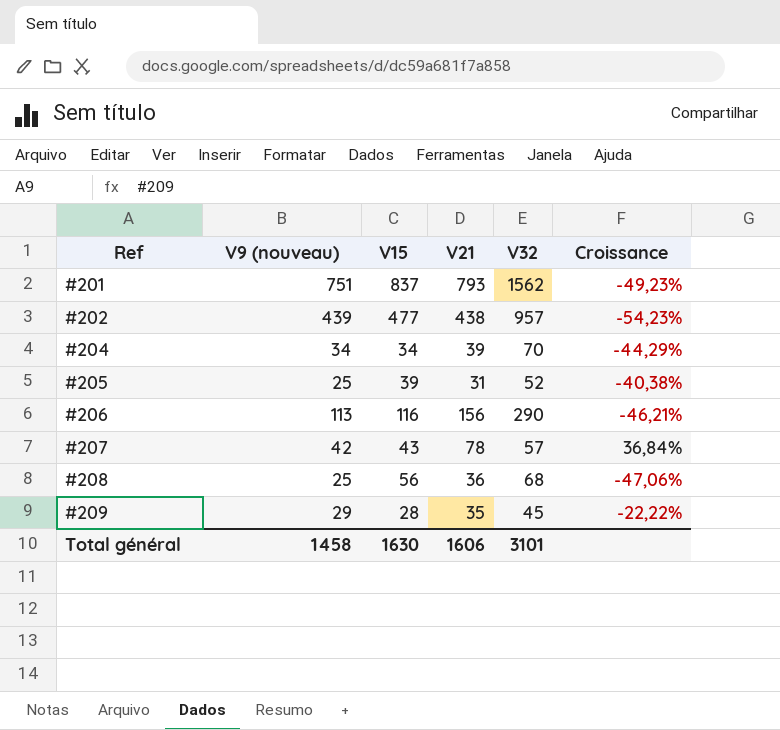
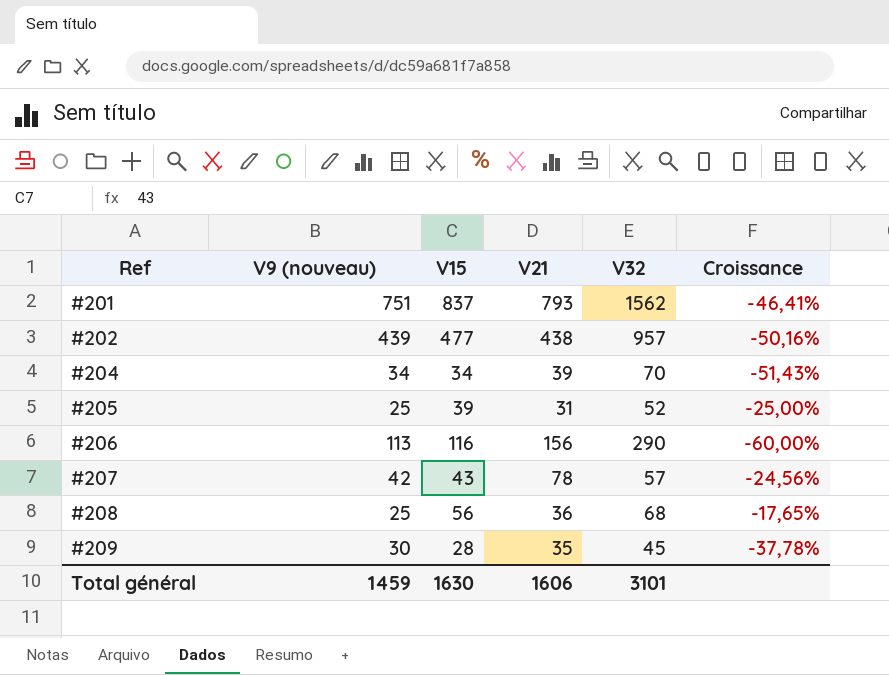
column Croissance | formula: ([V21] - [V32]) / [V32] -> ([V15] - [V32]) / [V32]
#209 | V9 (nouveau): 29 -> 30
Total général | V9 (nouveau): 1458 -> 1459

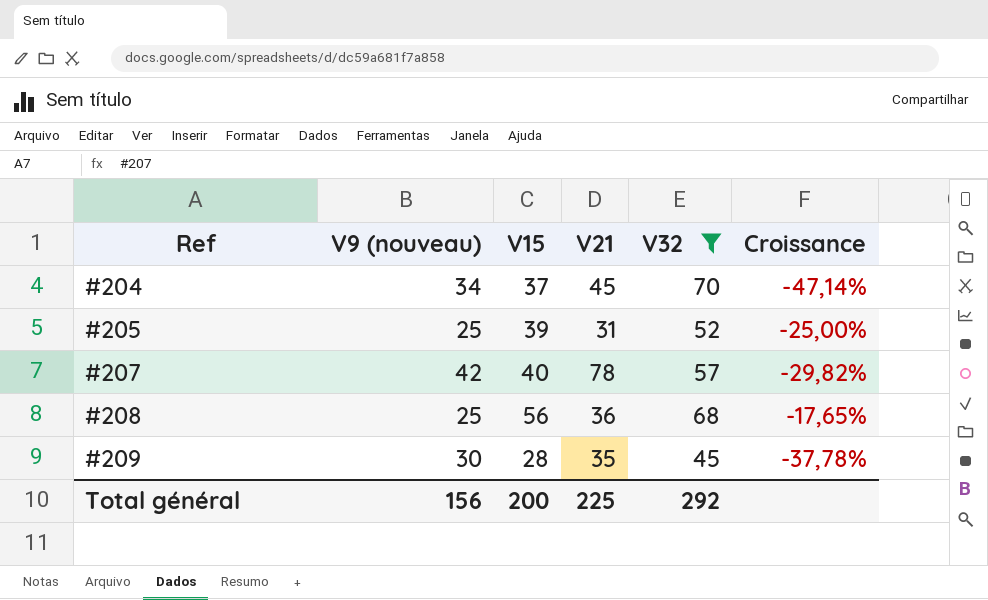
filter: none -> V32 <= 70
#204 | V15: 34 -> 37
#204 | V21: 39 -> 45
#204 | Croissance: -51,43% -> -47,14%
#207 | V15: 43 -> 40
#207 | Croissance: -24,56% -> -29,82%
Total général | V9 (nouveau): 1459 -> 156
Total général | V15: 1630 -> 200
Total général | V21: 1606 -> 225
Total général | V32: 3101 -> 292

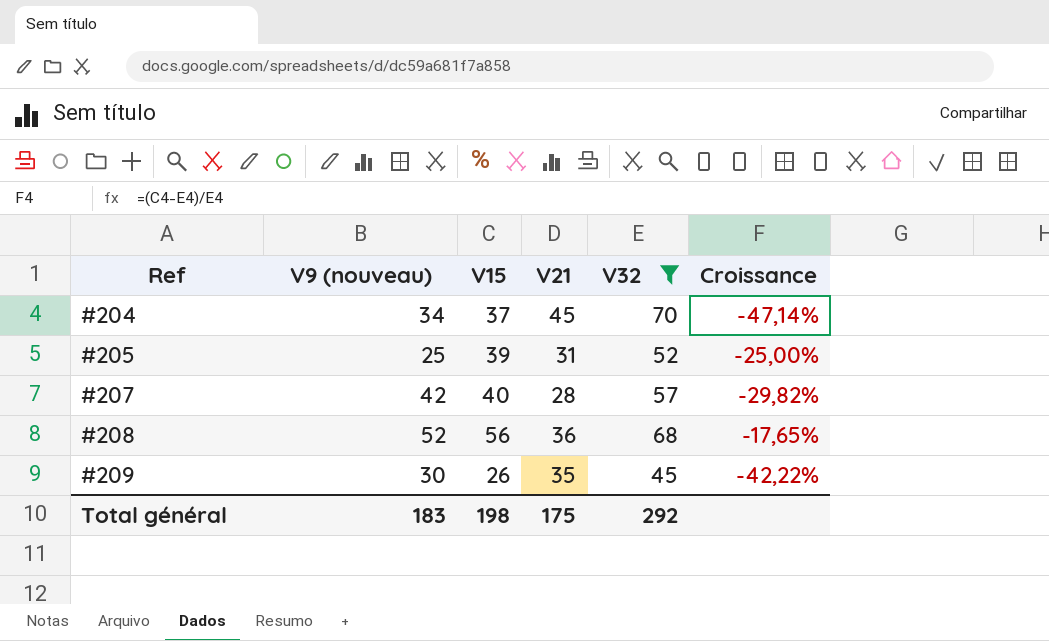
#207 | V21: 78 -> 28
#208 | V9 (nouveau): 25 -> 52
#209 | V15: 28 -> 26
#209 | Croissance: -37,78% -> -42,22%
Total général | V9 (nouveau): 156 -> 183
Total général | V15: 200 -> 198
Total général | V21: 225 -> 175

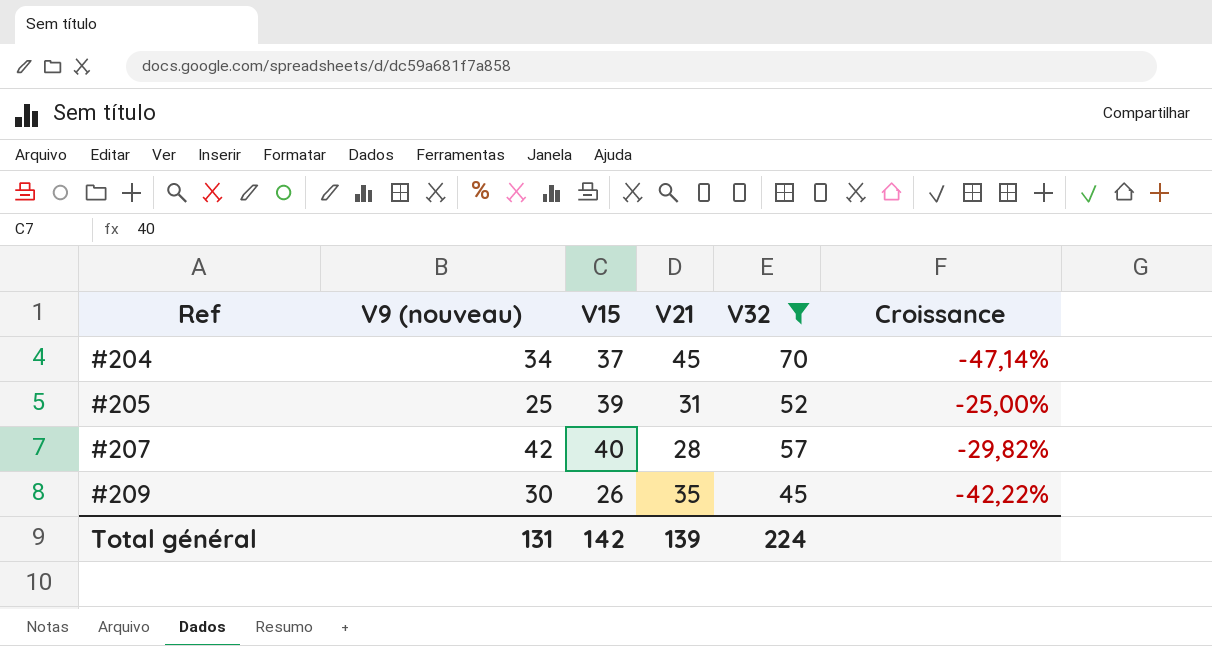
row #208: 52 | 56 | 36 | 68 | -17,65% -> none
Total général | V9 (nouveau): 183 -> 131
Total général | V15: 198 -> 142
Total général | V21: 175 -> 139
Total général | V32: 292 -> 224

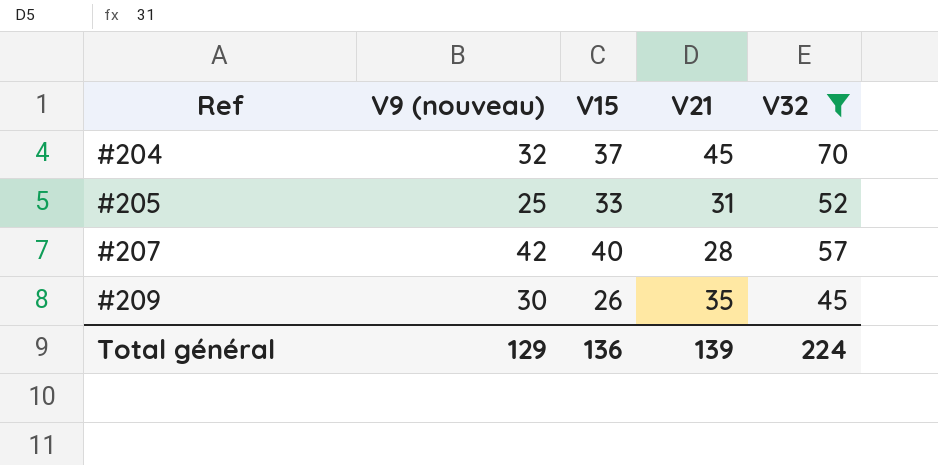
column Croissance | formula: ([V15] - [V32]) / [V32] -> none
#204 | V9 (nouveau): 34 -> 32
#205 | V15: 39 -> 33
Total général | V9 (nouveau): 131 -> 129
Total général | V15: 142 -> 136

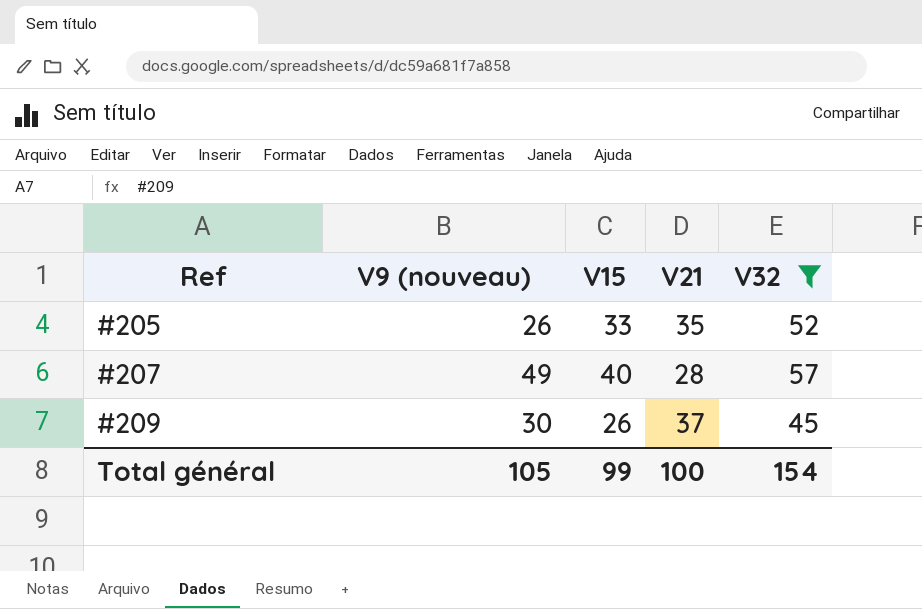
row #204: 32 | 37 | 45 | 70 -> none
#205 | V9 (nouveau): 25 -> 26
#205 | V21: 31 -> 35
#207 | V9 (nouveau): 42 -> 49
#209 | V21: 35 -> 37
Total général | V9 (nouveau): 129 -> 105
Total général | V15: 136 -> 99
Total général | V21: 139 -> 100
Total général | V32: 224 -> 154

